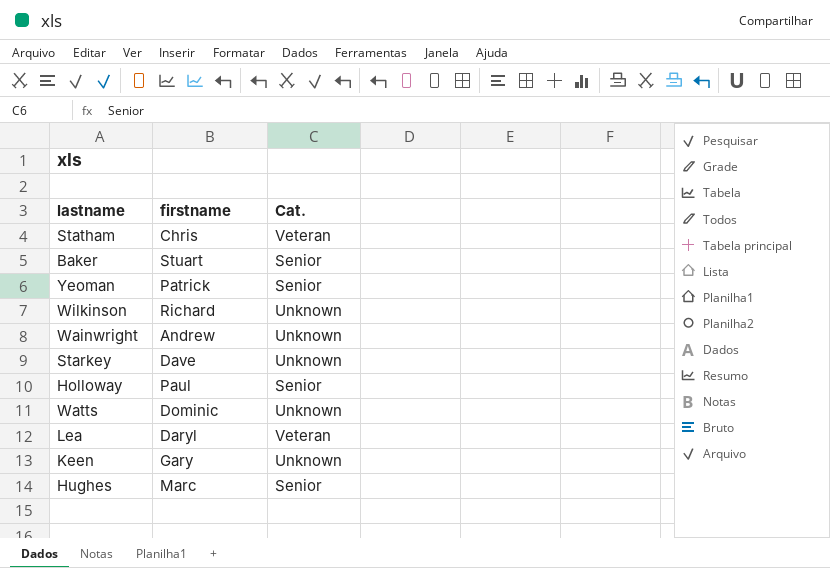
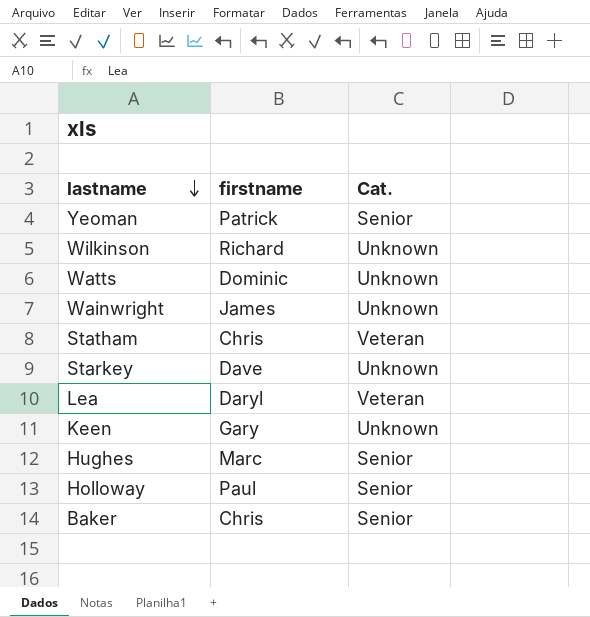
row order: none -> lastname descending
Wainwright | firstname: Andrew -> James
Baker | firstname: Stuart -> Chris

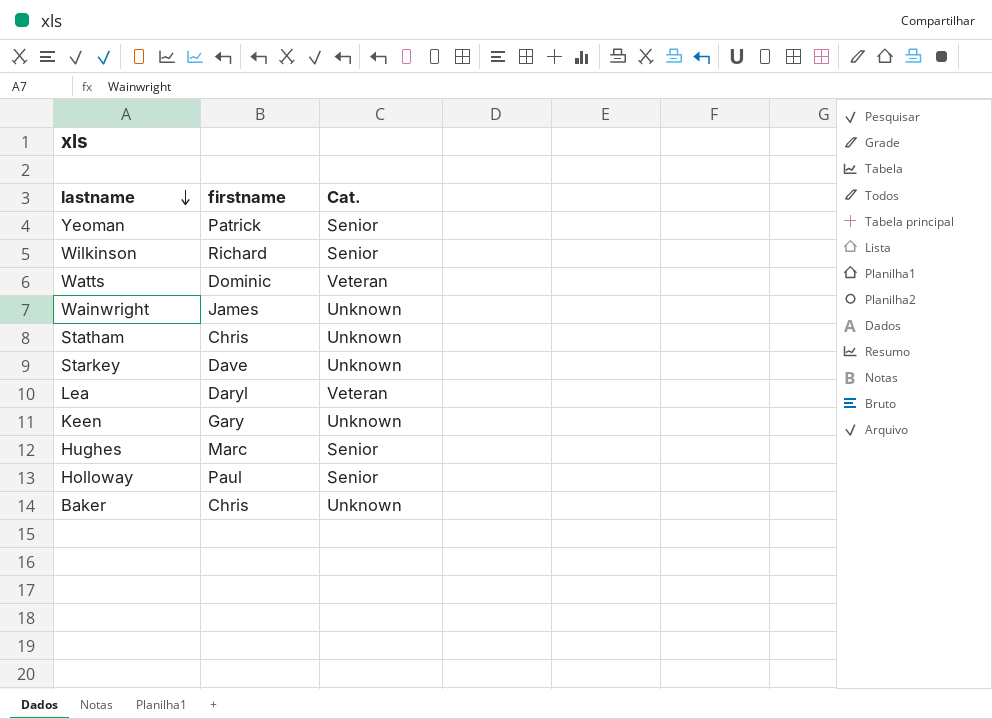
Wilkinson | Cat.: Unknown -> Senior
Watts | Cat.: Unknown -> Veteran
Statham | Cat.: Veteran -> Unknown
Baker | Cat.: Senior -> Unknown

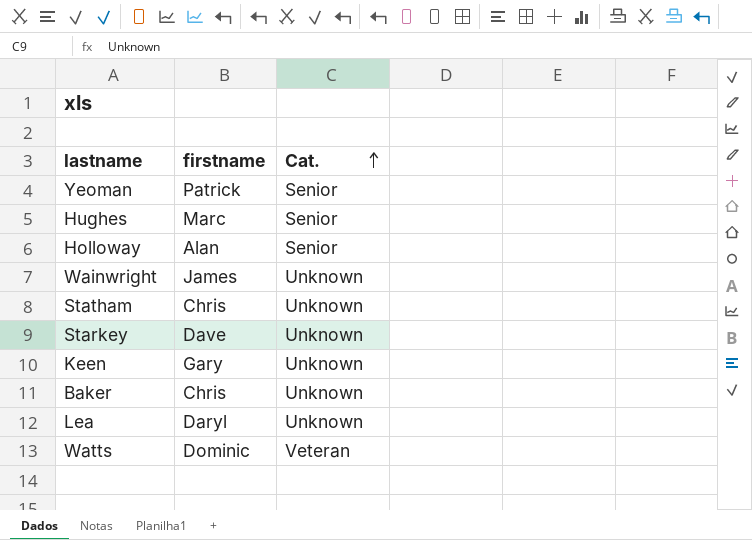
row order: lastname descending -> Cat. ascending
row Wilkinson: Richard | Senior -> none
Holloway | firstname: Paul -> Alan
Lea | Cat.: Veteran -> Unknown

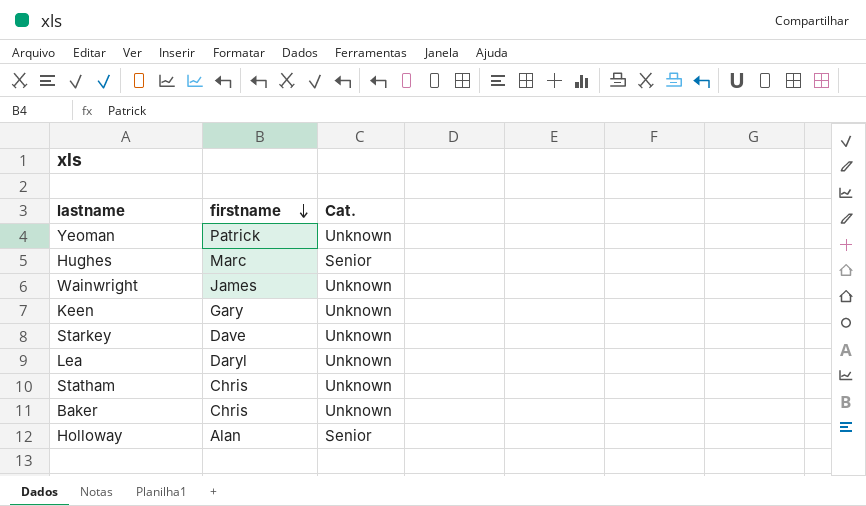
row order: Cat. ascending -> firstname descending
row Watts: Dominic | Veteran -> none
Yeoman | Cat.: Senior -> Unknown

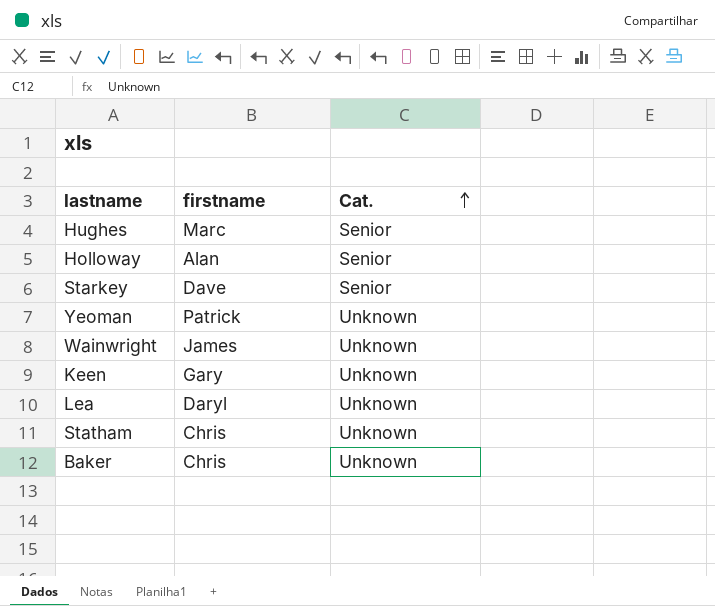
row order: firstname descending -> Cat. ascending
Starkey | Cat.: Unknown -> Senior

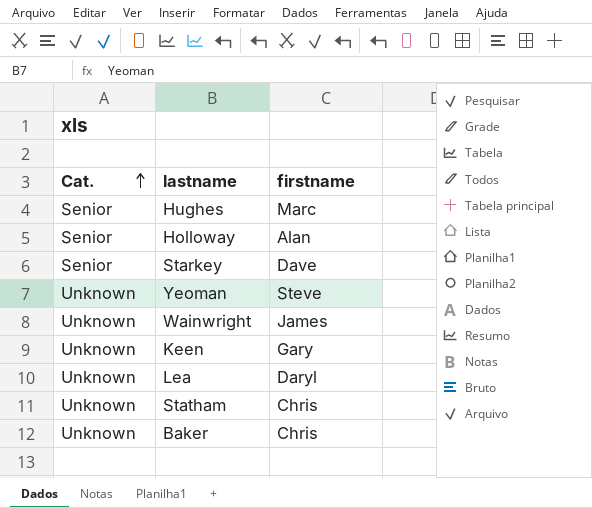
column Cat. | position: 3 -> 1
Yeoman | firstname: Patrick -> Steve

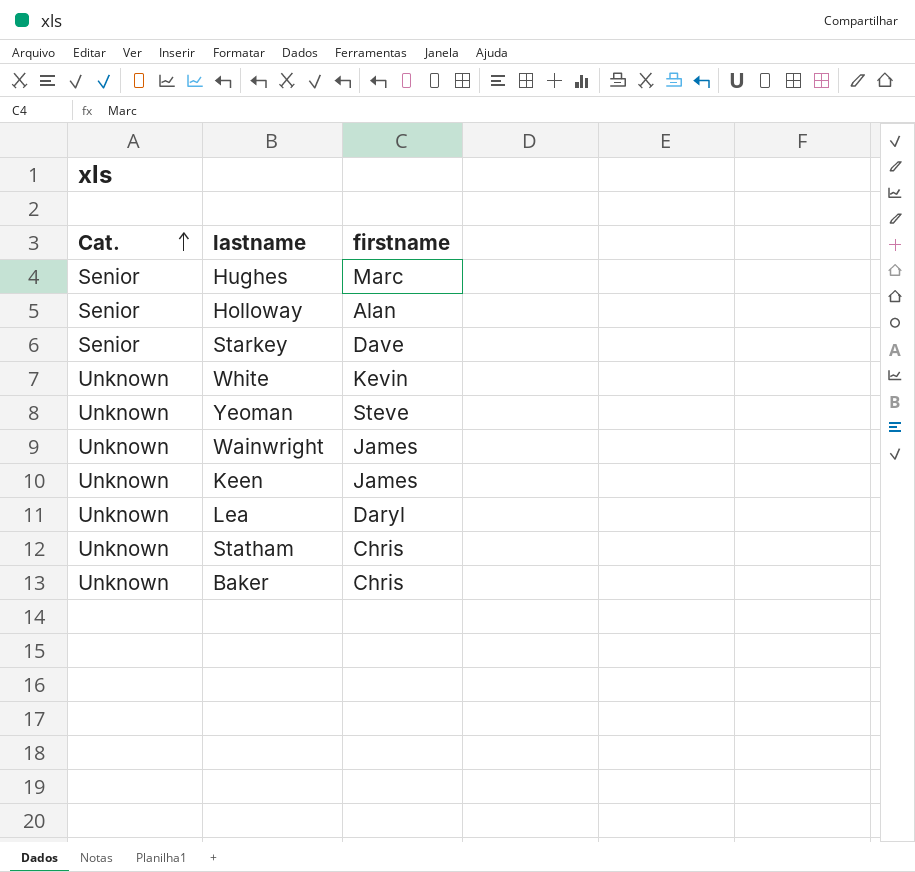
row White: none -> Unknown | Kevin
Keen | firstname: Gary -> James

